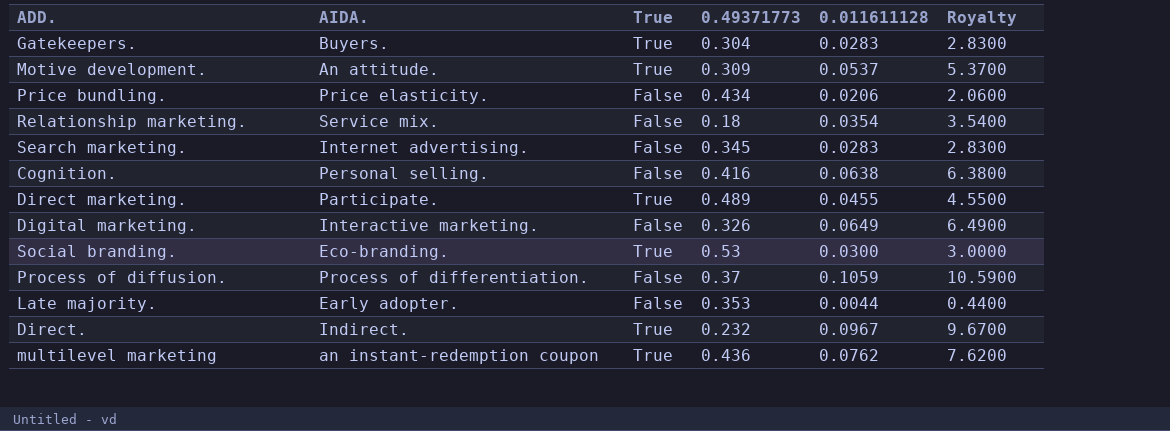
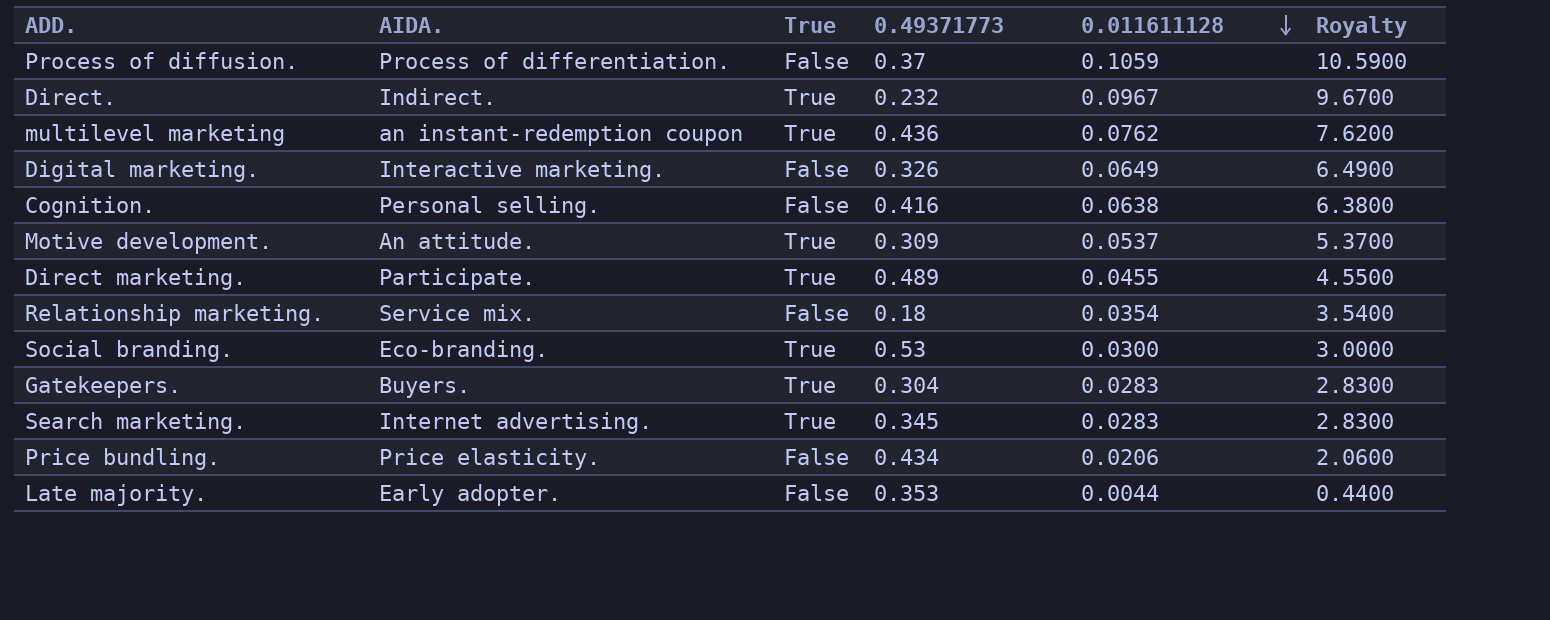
row order: none -> 0.011611128 descending
Search marketing. | True: False -> True

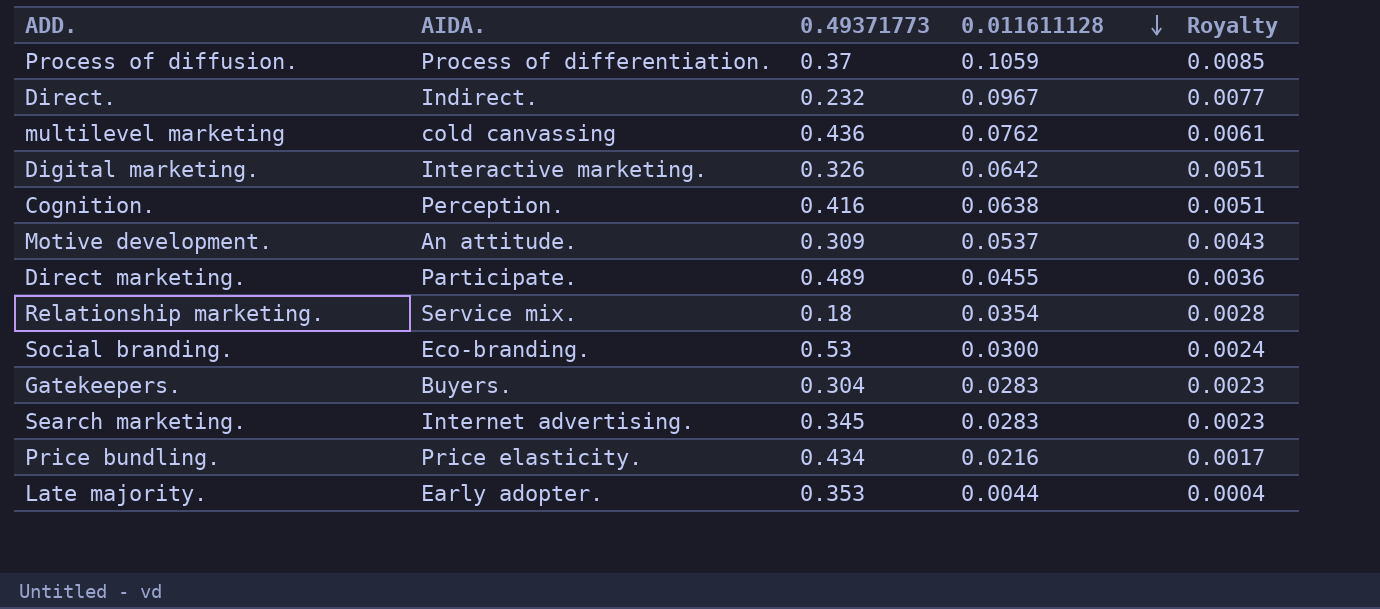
column True | position: 3 -> none
column Royalty | formula: [0.011611128] * 100 -> [0.011611128] * 0.08
multilevel marketing | AIDA.: an instant-redemption coupon -> cold canvassing
Digital marketing. | 0.011611128: 0.0649 -> 0.0642
Cognition. | AIDA.: Personal selling. -> Perception.
Price bundling. | 0.011611128: 0.0206 -> 0.0216

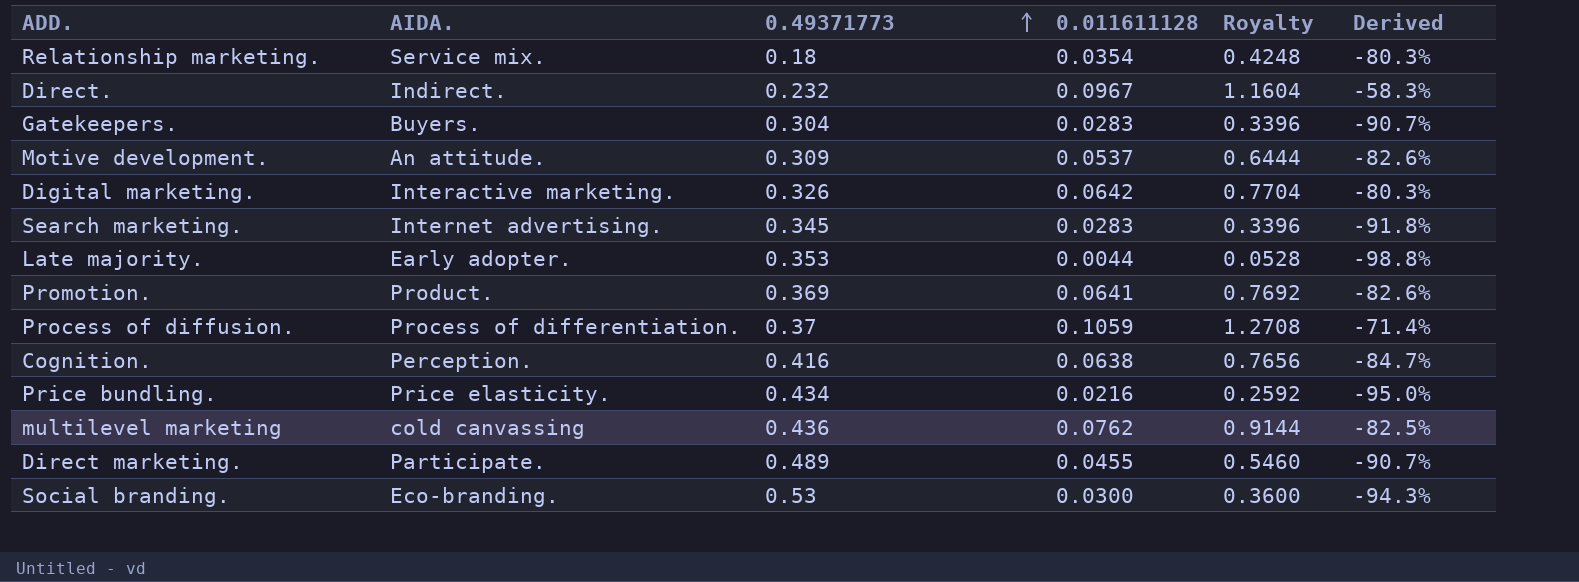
row order: 0.011611128 descending -> 0.49371773 ascending
column Royalty | formula: [0.011611128] * 0.08 -> [0.011611128] * 12
column Derived | formula: none -> ([0.011611128] - [0.49371773]) / [0.49371773]
row Promotion.: none -> Product. | 0.369 | 0.0641 | 0.7692 | -82.6%

